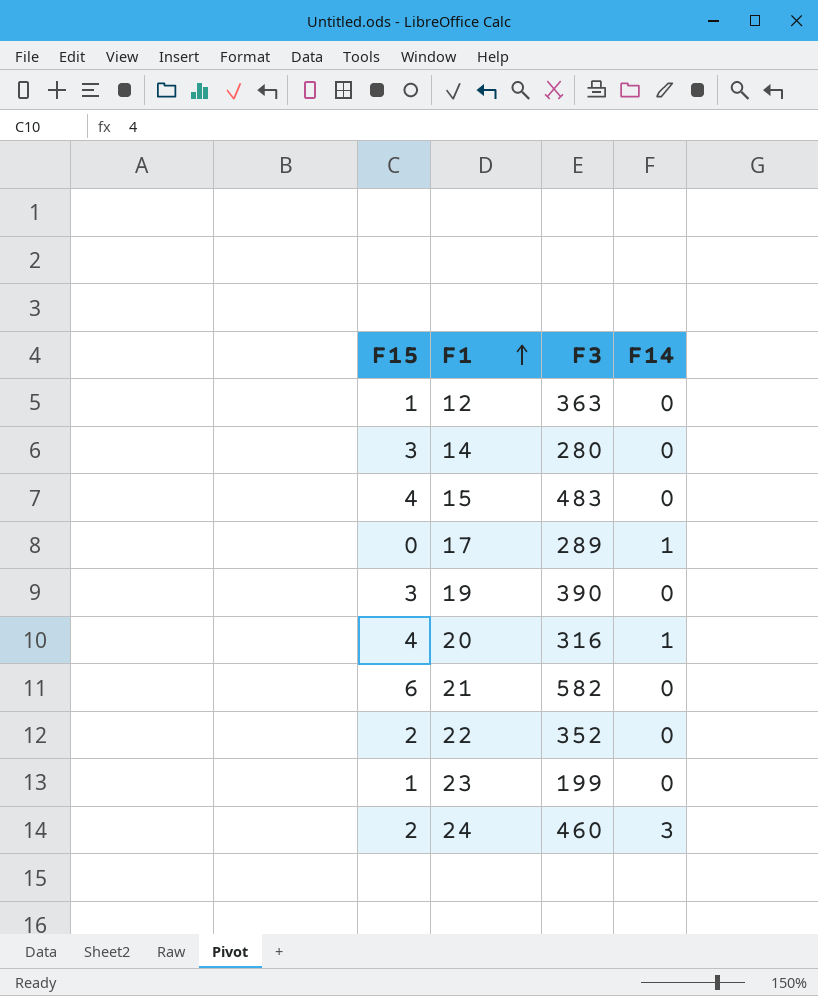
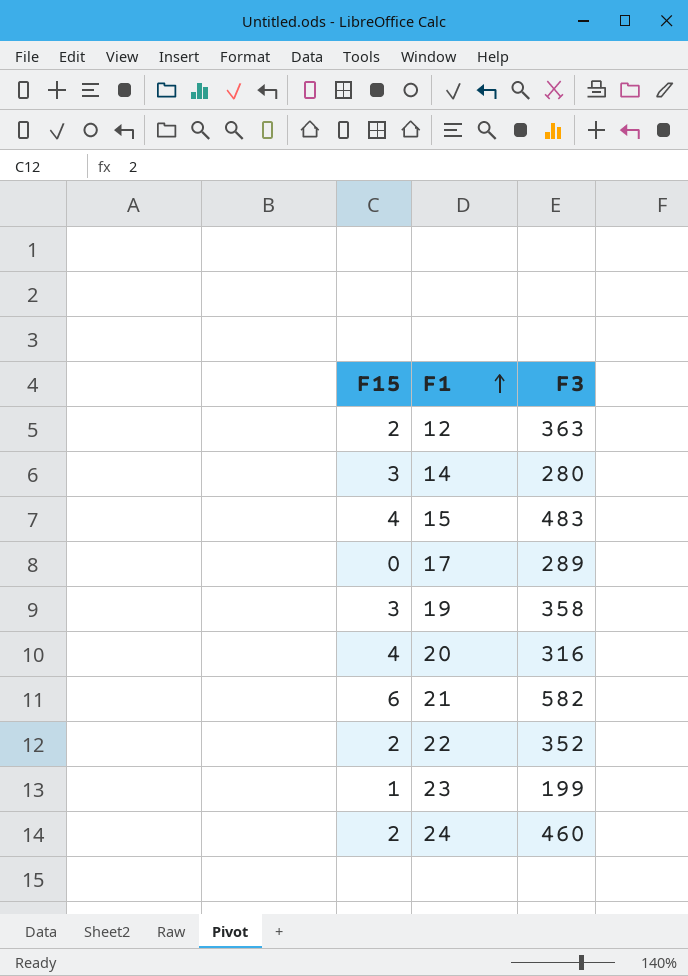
column F14 | position: 4 -> none
12 | F15: 1 -> 2
19 | F3: 390 -> 358

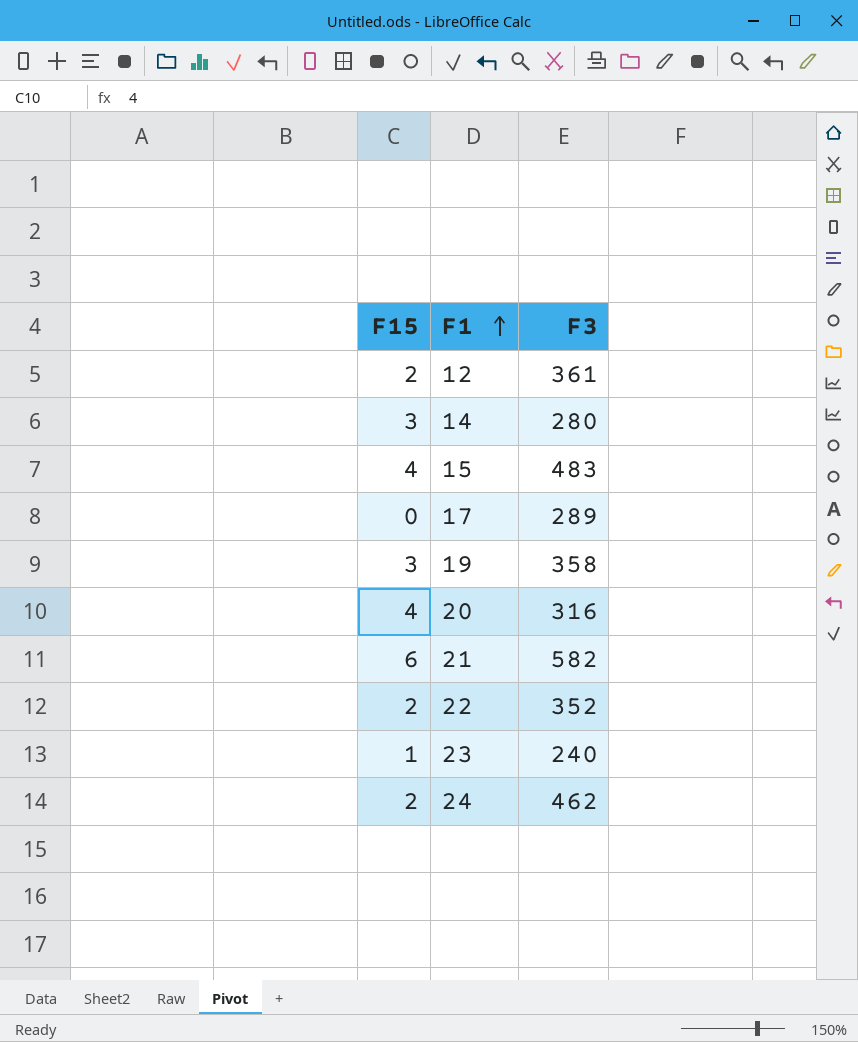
12 | F3: 363 -> 361
23 | F3: 199 -> 240
24 | F3: 460 -> 462

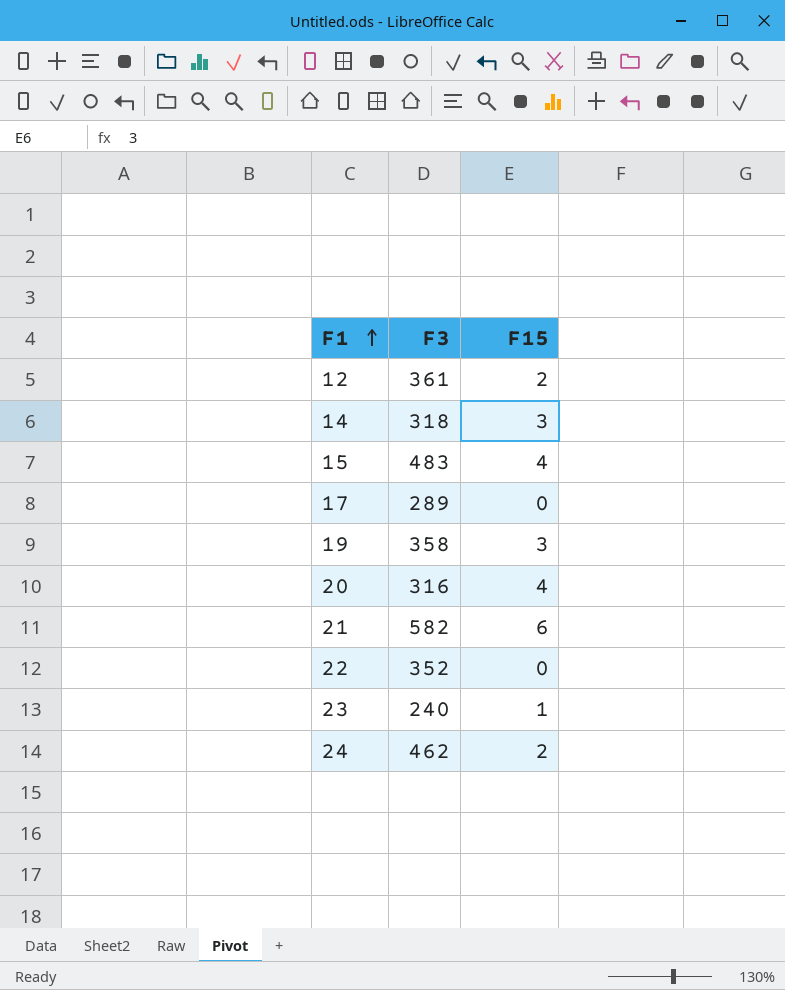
column F15 | position: 1 -> 3
14 | F3: 280 -> 318
22 | F15: 2 -> 0

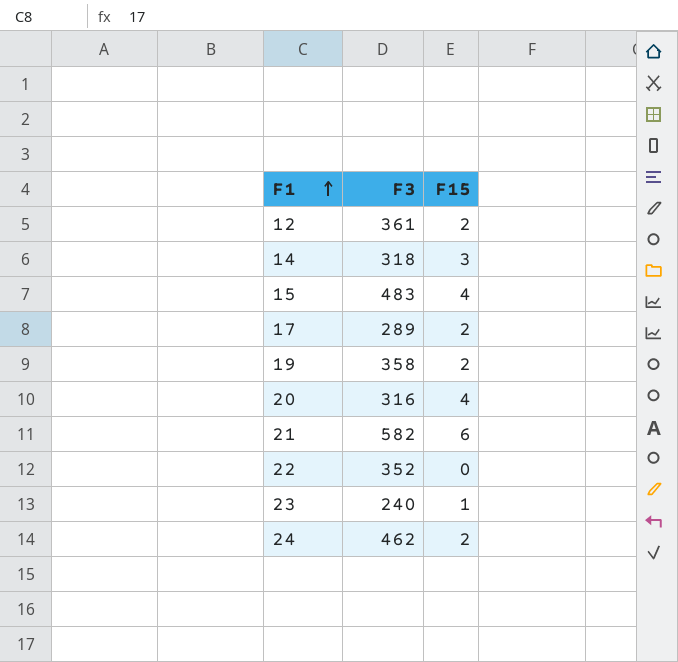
17 | F15: 0 -> 2
19 | F15: 3 -> 2

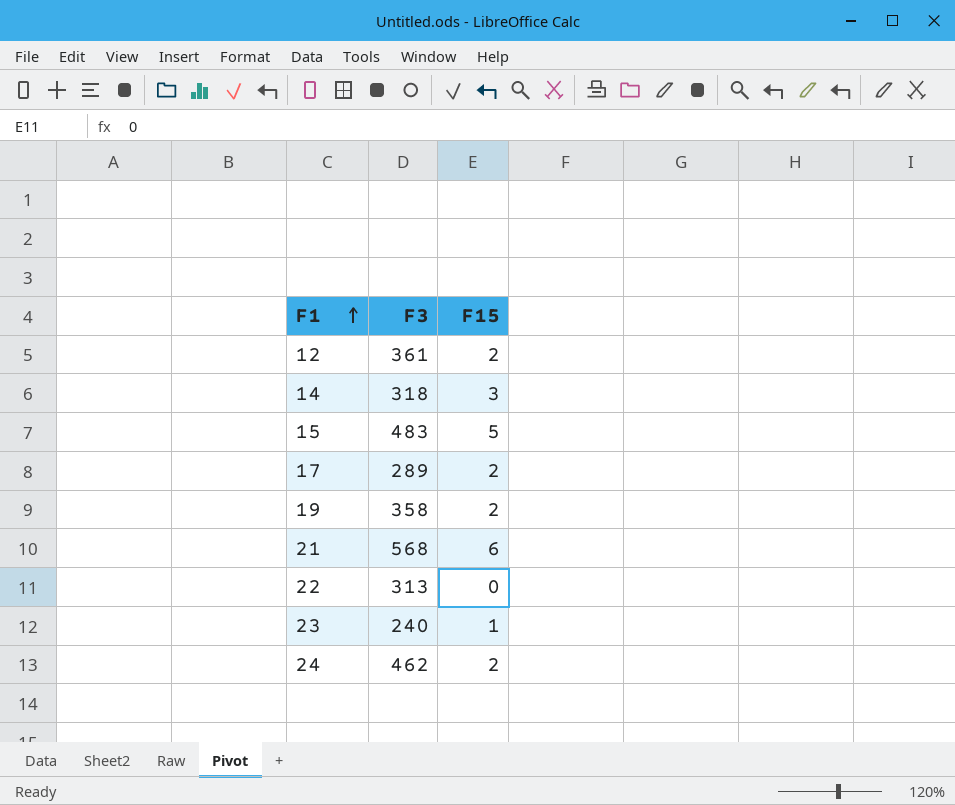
row 20: 316 | 4 -> none
15 | F15: 4 -> 5
21 | F3: 582 -> 568
22 | F3: 352 -> 313

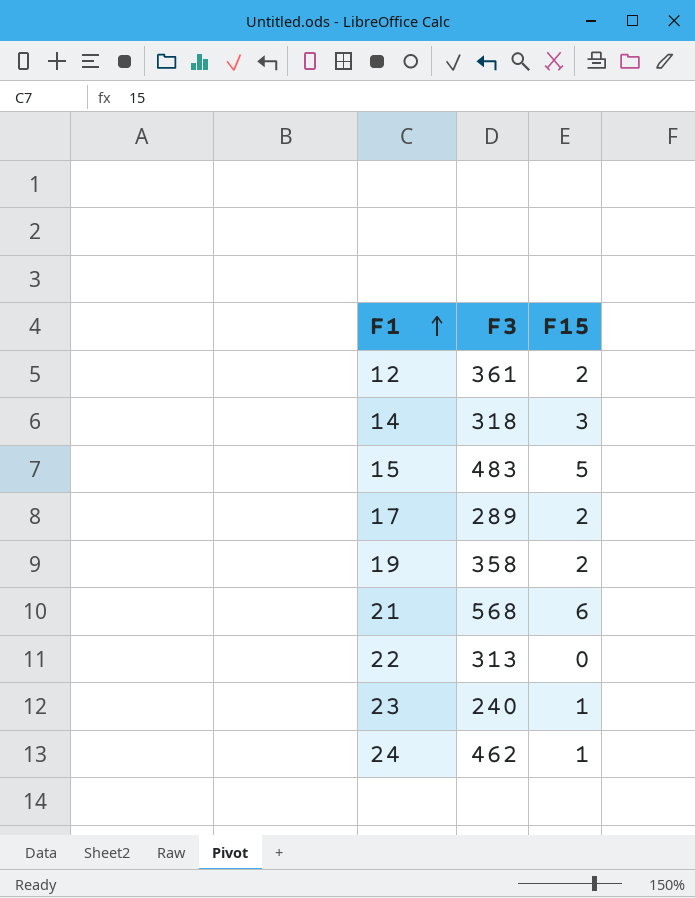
24 | F15: 2 -> 1

